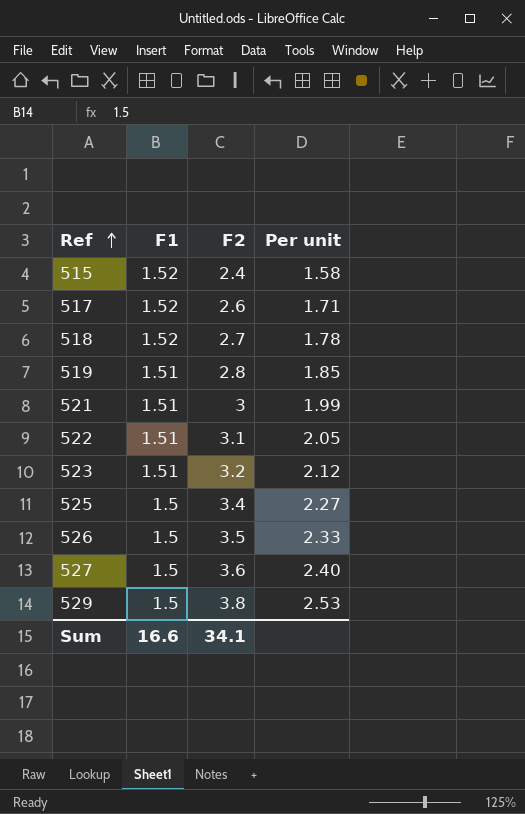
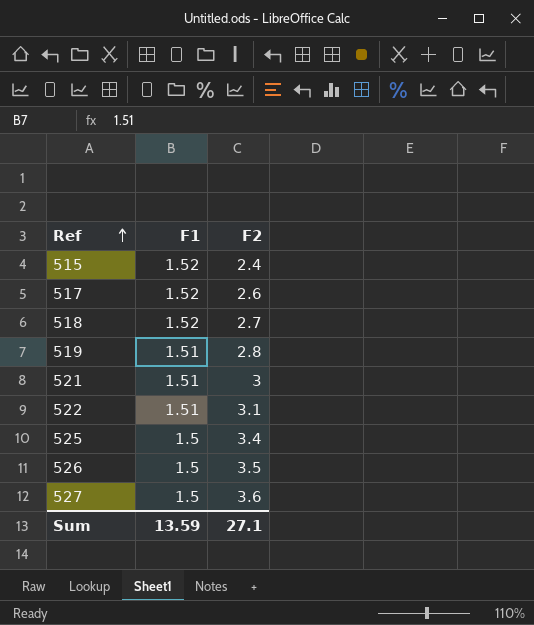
column Per unit | formula: [F2] / [F1] -> none
row 523: 1.51 | 3.2 | 2.12 -> none
row 529: 1.5 | 3.8 | 2.53 -> none
Sum | F1: 16.6 -> 13.59
Sum | F2: 34.1 -> 27.1

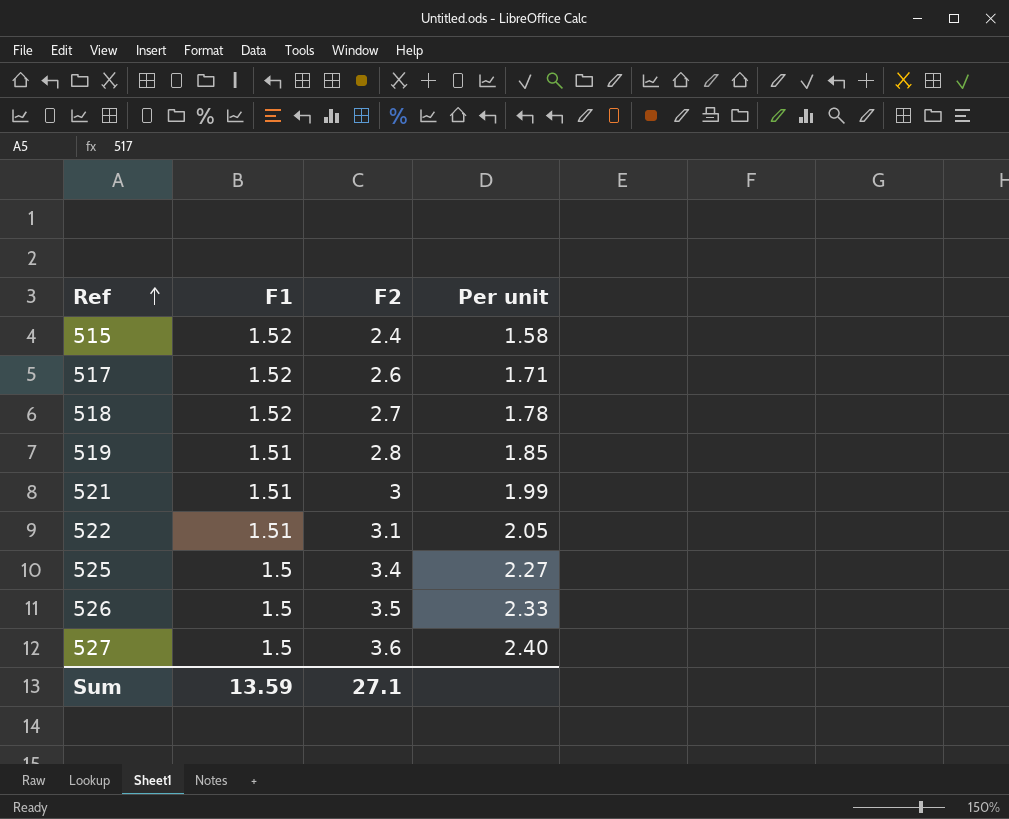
column Per unit | formula: none -> [F2] / [F1]

